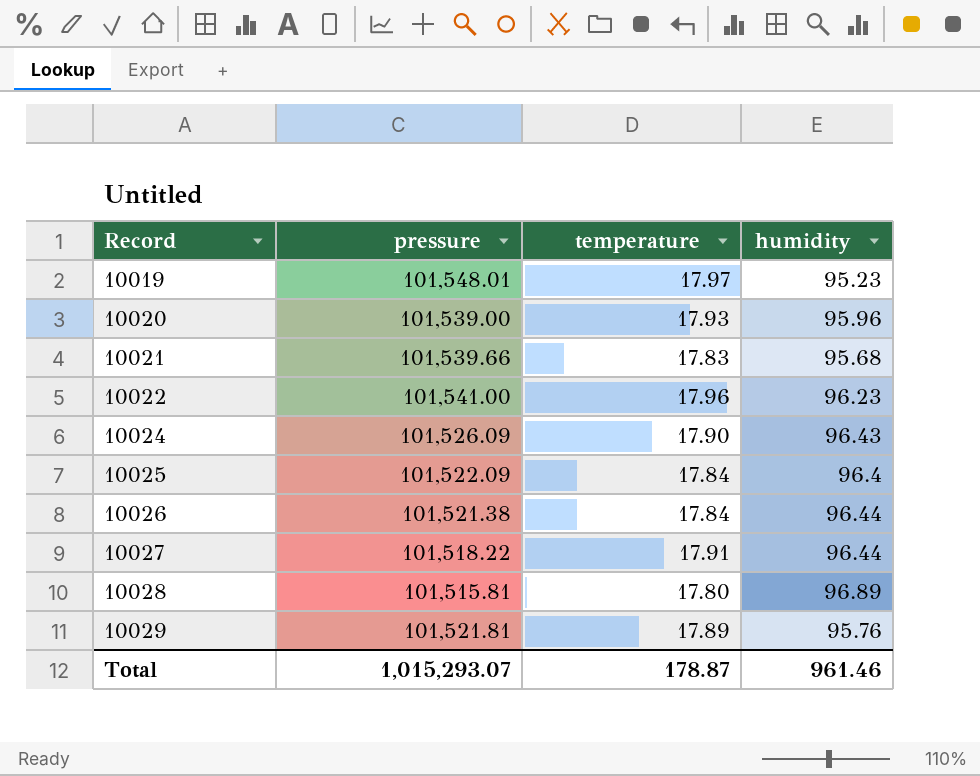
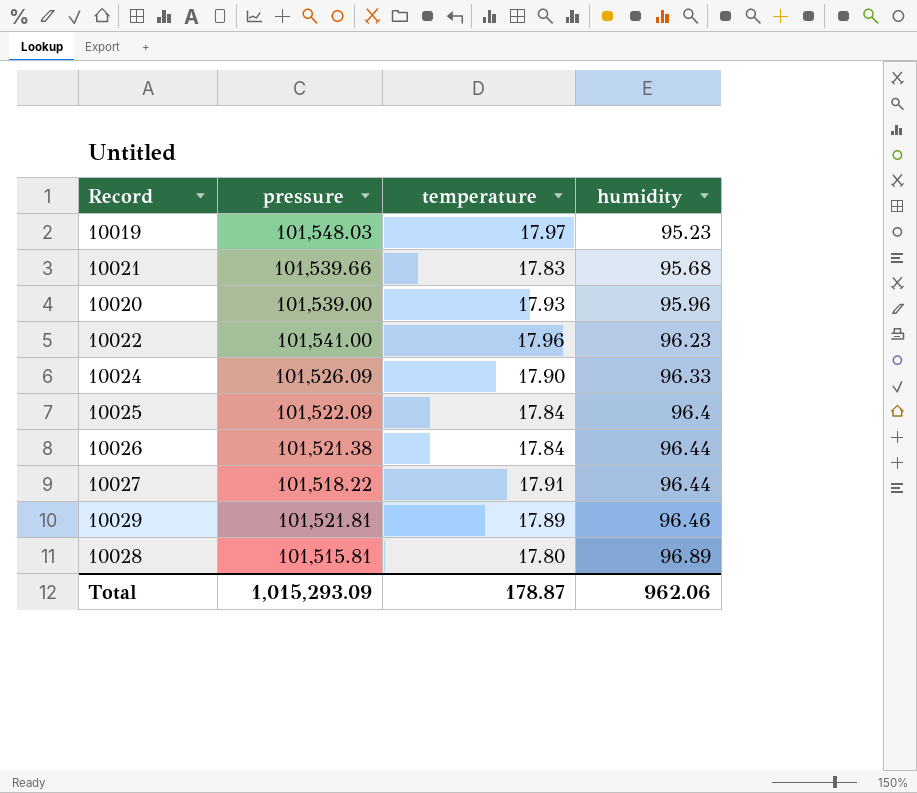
row order: Record ascending -> humidity ascending
10019 | pressure: 101,548.01 -> 101,548.03
10024 | humidity: 96.43 -> 96.33
10029 | humidity: 95.76 -> 96.46
Total | pressure: 1,015,293.07 -> 1,015,293.09
Total | humidity: 961.46 -> 962.06

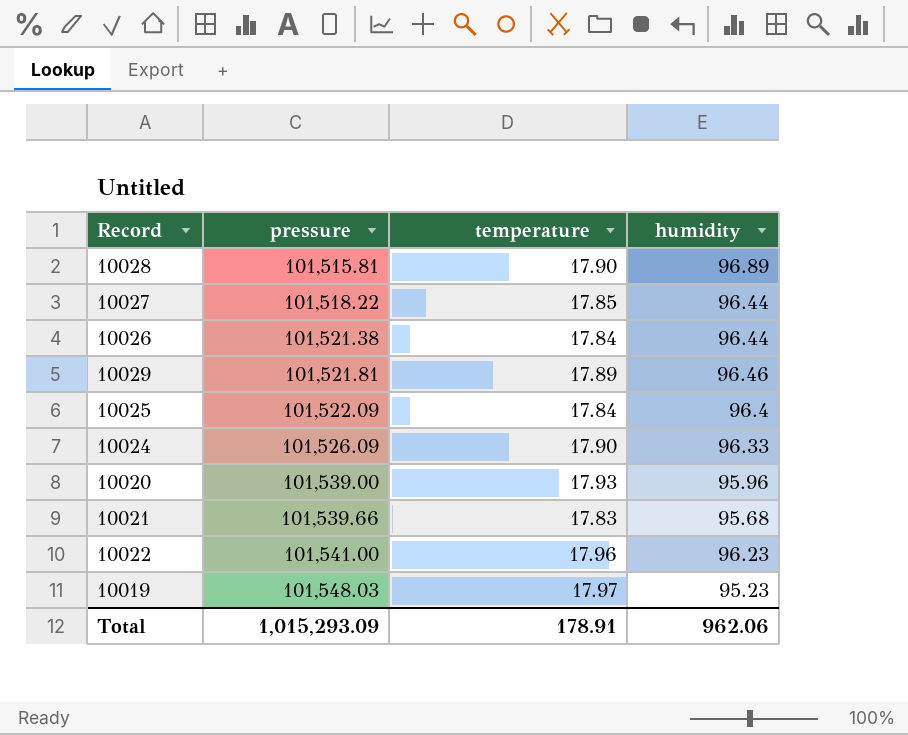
row order: humidity ascending -> pressure ascending
10028 | temperature: 17.80 -> 17.90
10027 | temperature: 17.91 -> 17.85
Total | temperature: 178.87 -> 178.91

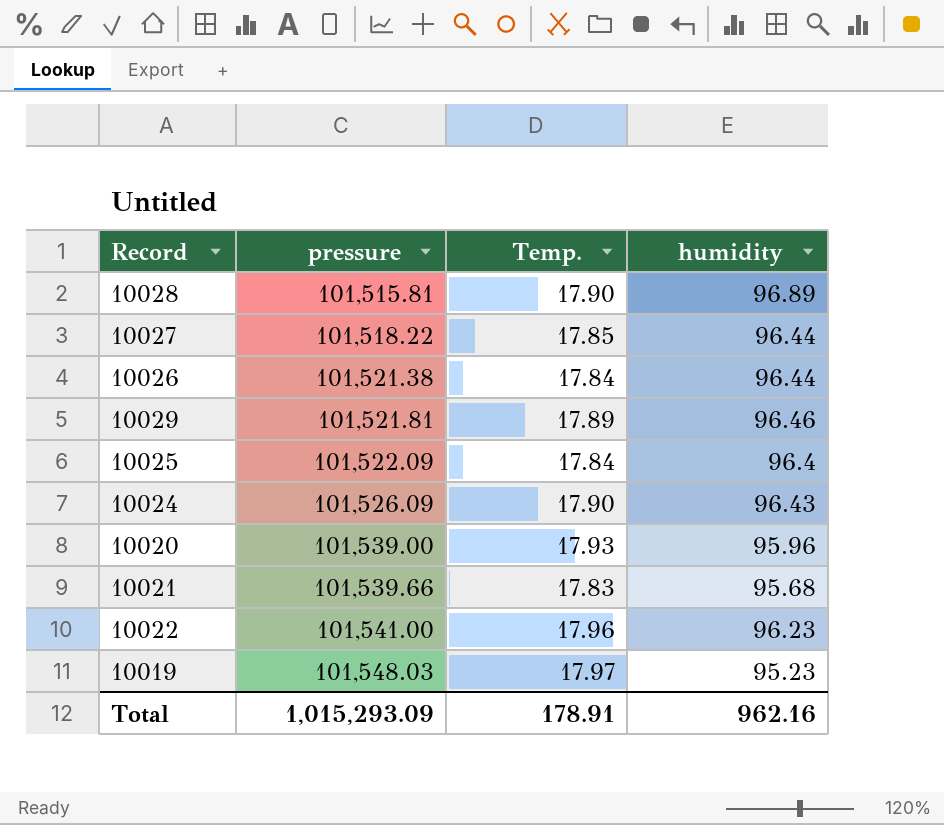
column name: temperature -> Temp.
10024 | humidity: 96.33 -> 96.43
Total | humidity: 962.06 -> 962.16

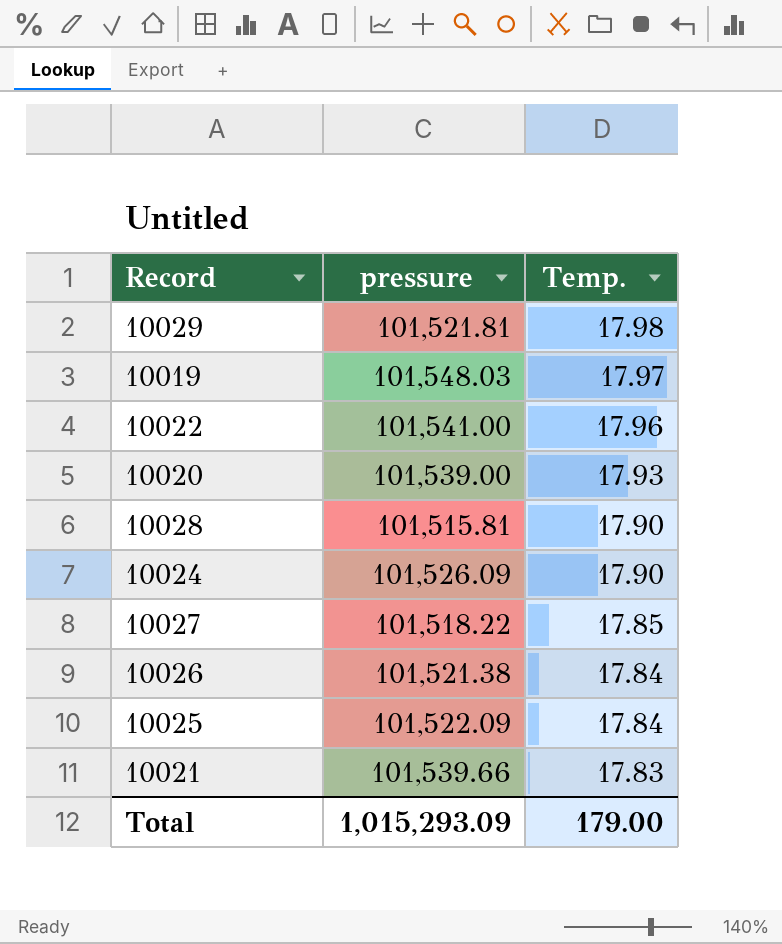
row order: pressure ascending -> Temp. descending
column humidity | position: 4 -> none
10029 | Temp.: 17.89 -> 17.98
Total | Temp.: 178.91 -> 179.00

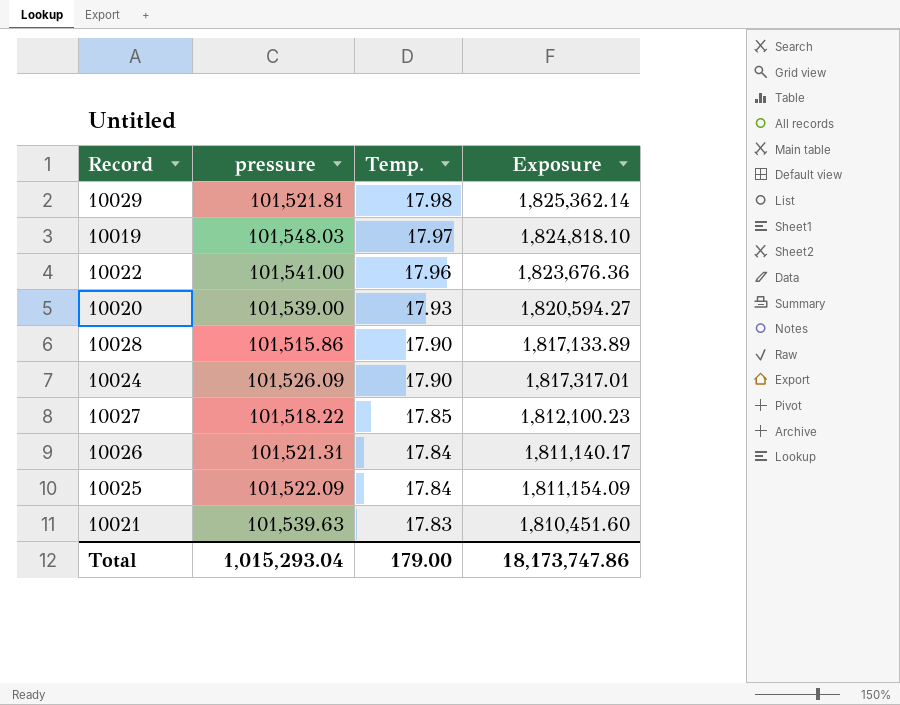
column Exposure | formula: none -> [pressure] * [Temp.]
10028 | pressure: 101,515.81 -> 101,515.86
10026 | pressure: 101,521.38 -> 101,521.31
10021 | pressure: 101,539.66 -> 101,539.63
Total | pressure: 1,015,293.09 -> 1,015,293.04

